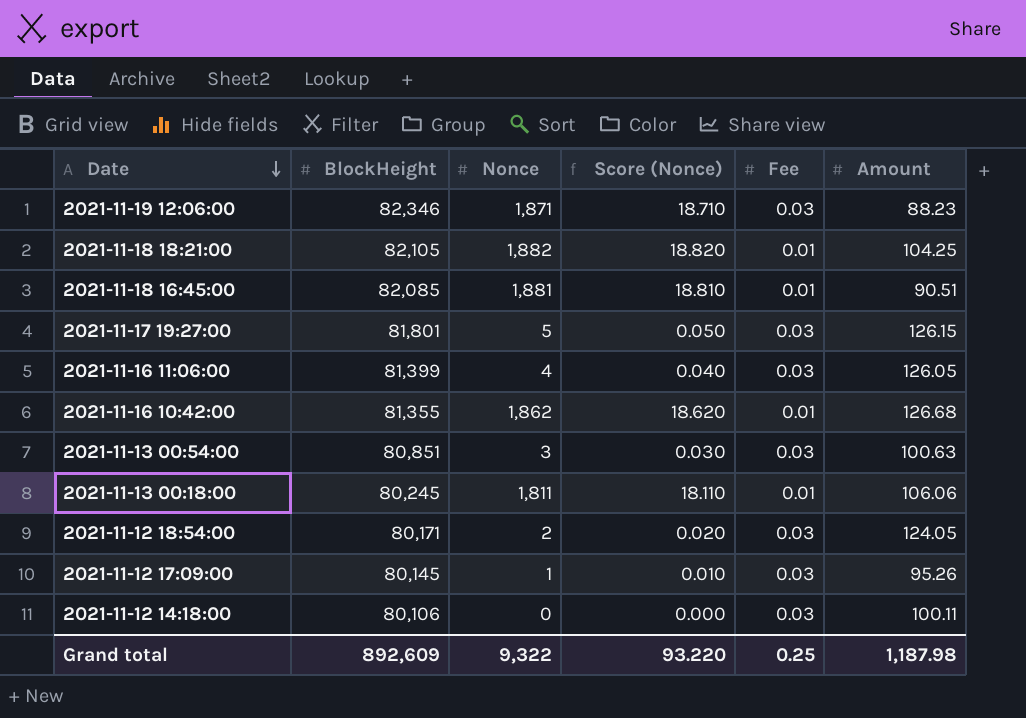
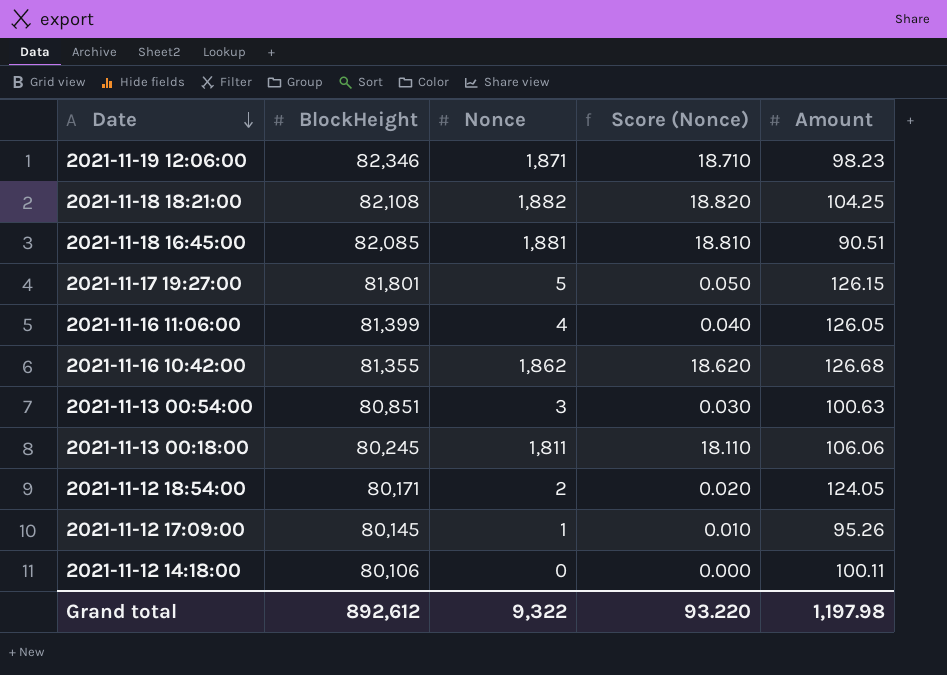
column Fee | position: 5 -> none
2021-11-19 12:06:00 | Amount: 88.23 -> 98.23
2021-11-18 18:21:00 | BlockHeight: 82,105 -> 82,108
Grand total | BlockHeight: 892,609 -> 892,612
Grand total | Amount: 1,187.98 -> 1,197.98

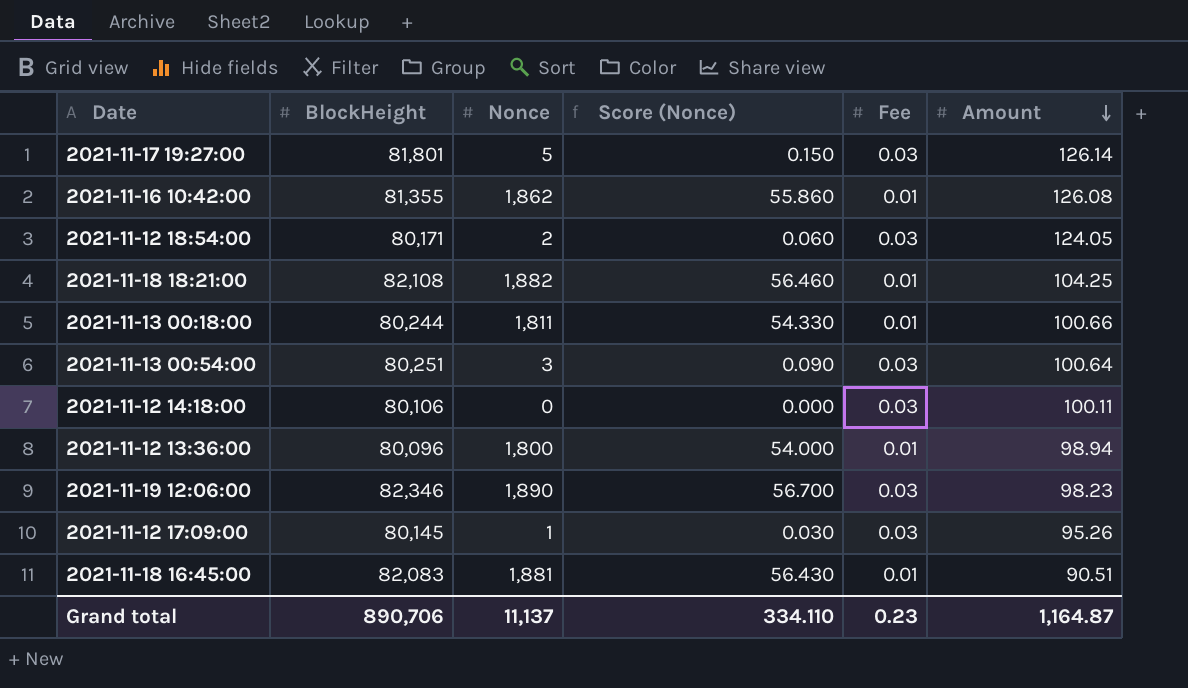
row order: Date descending -> Amount descending
column Score (Nonce) | formula: [Nonce] * 0.01 -> [Nonce] * 0.03
column Fee | position: none -> 5
row 2021-11-16 11:06:00: 81,399 | 4 | 0.040 | 126.05 -> none
2021-11-17 19:27:00 | Amount: 126.15 -> 126.14
2021-11-16 10:42:00 | Amount: 126.68 -> 126.08
2021-11-13 00:18:00 | BlockHeight: 80,245 -> 80,244
2021-11-13 00:18:00 | Amount: 106.06 -> 100.66
2021-11-13 00:54:00 | BlockHeight: 80,851 -> 80,251
2021-11-13 00:54:00 | Amount: 100.63 -> 100.64
row 2021-11-12 13:36:00: none -> 80,096 | 1,800 | 54.000 | 0.01 | 98.94
2021-11-19 12:06:00 | Nonce: 1,871 -> 1,890
2021-11-18 16:45:00 | BlockHeight: 82,085 -> 82,083
Grand total | BlockHeight: 892,612 -> 890,706
Grand total | Nonce: 9,322 -> 11,137
Grand total | Score (Nonce): 93.220 -> 334.110
Grand total | Amount: 1,197.98 -> 1,164.87

